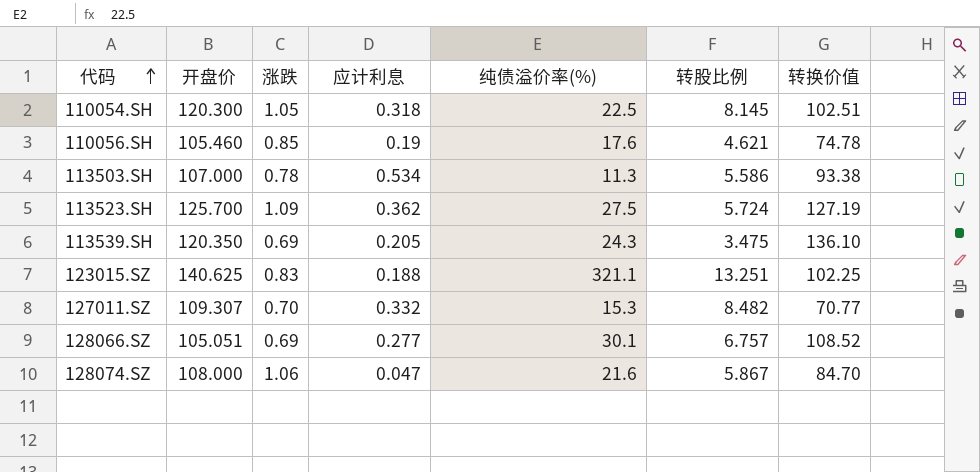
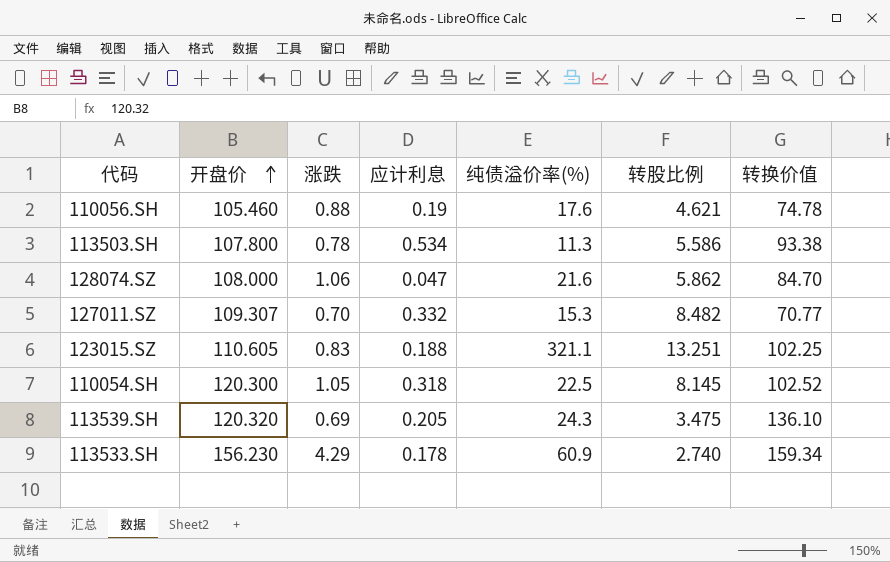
row order: 代码 ascending -> 开盘价 ascending
row 113523.SH: 125.700 | 1.09 | 0.362 | 27.5 | 5.724 | 127.19 -> none
row 128066.SZ: 105.051 | 0.69 | 0.277 | 30.1 | 6.757 | 108.52 -> none
110056.SH | 涨跌: 0.85 -> 0.88
113503.SH | 开盘价: 107.000 -> 107.800
128074.SZ | 转股比例: 5.867 -> 5.862
123015.SZ | 开盘价: 140.625 -> 110.605
110054.SH | 转换价值: 102.51 -> 102.52
113539.SH | 开盘价: 120.350 -> 120.320
row 113533.SH: none -> 156.230 | 4.29 | 0.178 | 60.9 | 2.740 | 159.34

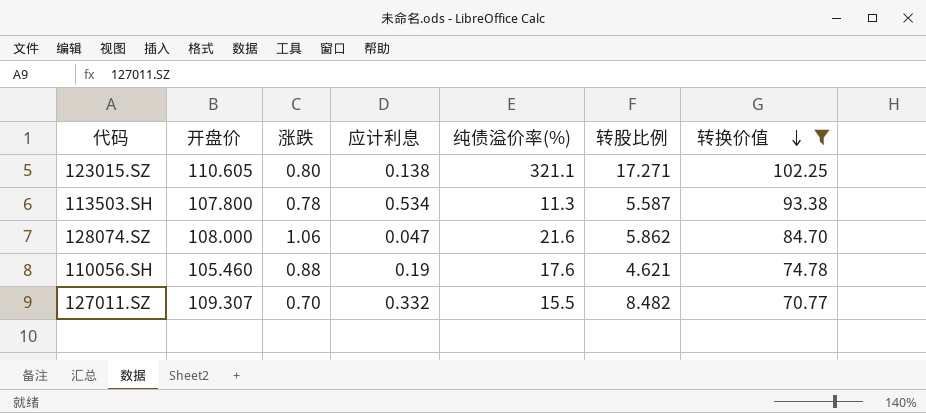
filter: none -> 转换价值 <= 102.25
row order: 开盘价 ascending -> 转换价值 descending
123015.SZ | 涨跌: 0.83 -> 0.80
123015.SZ | 应计利息: 0.188 -> 0.138
123015.SZ | 转股比例: 13.251 -> 17.271
113503.SH | 转股比例: 5.586 -> 5.587
127011.SZ | 纯债溢价率(%): 15.3 -> 15.5

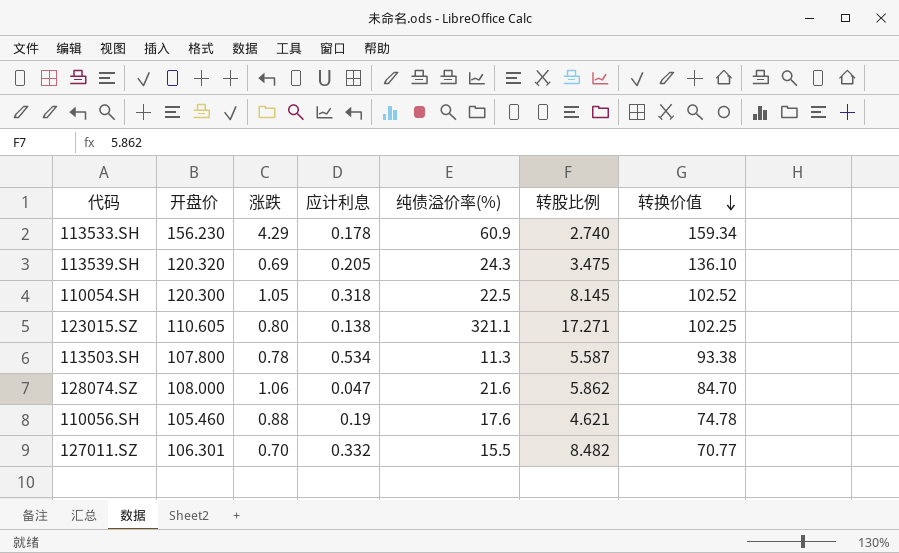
filter: 转换价值 <= 102.25 -> none
127011.SZ | 开盘价: 109.307 -> 106.301

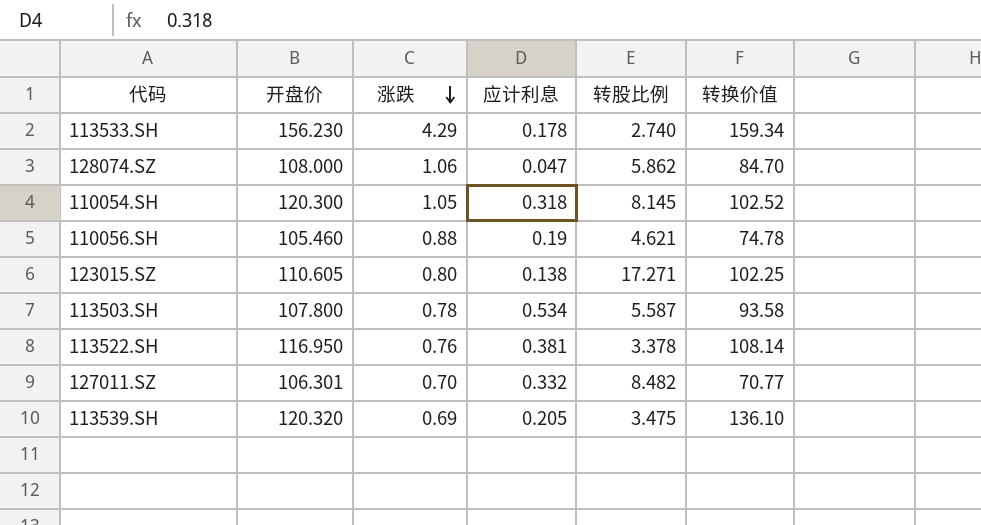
row order: 转换价值 descending -> 涨跌 descending
column 纯债溢价率(%) | position: 5 -> none
113503.SH | 转换价值: 93.38 -> 93.58
row 113522.SH: none -> 116.950 | 0.76 | 0.381 | 3.378 | 108.14

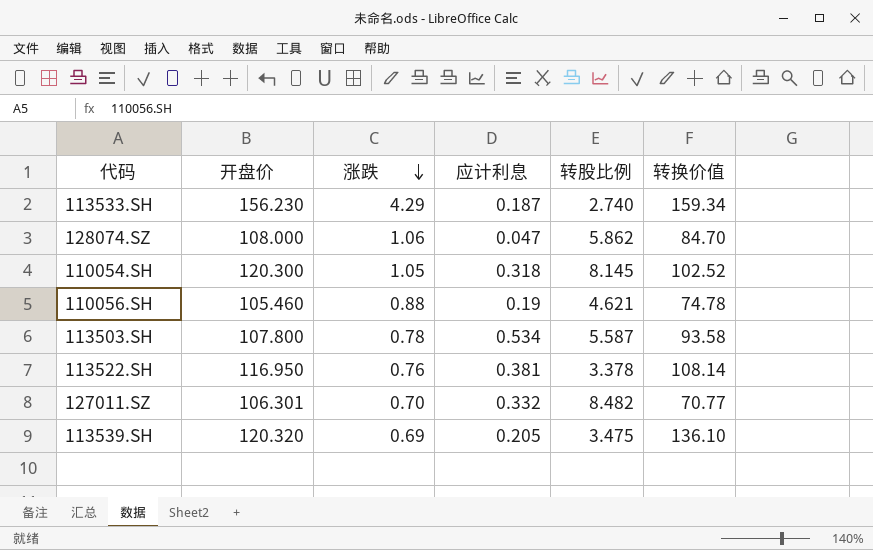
row 123015.SZ: 110.605 | 0.80 | 0.138 | 17.271 | 102.25 -> none
113533.SH | 应计利息: 0.178 -> 0.187

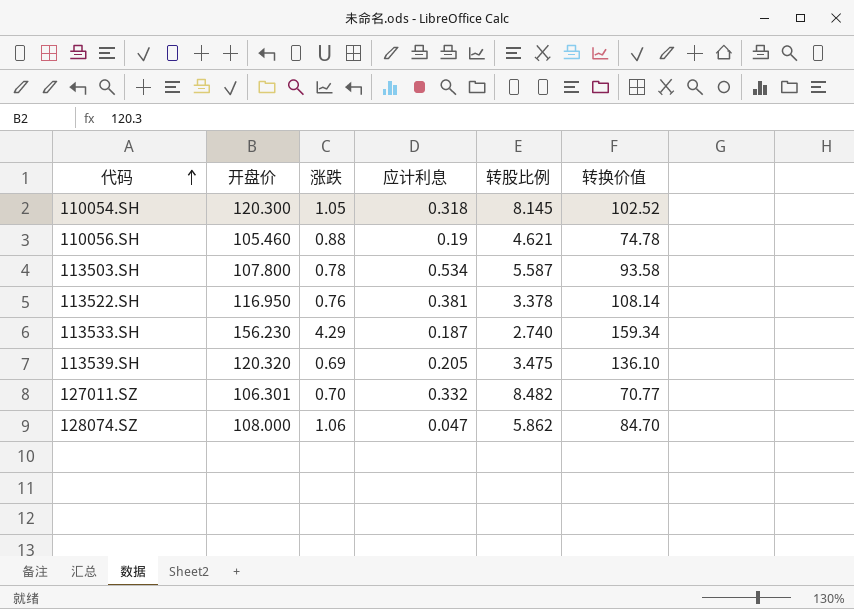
row order: 涨跌 descending -> 代码 ascending

